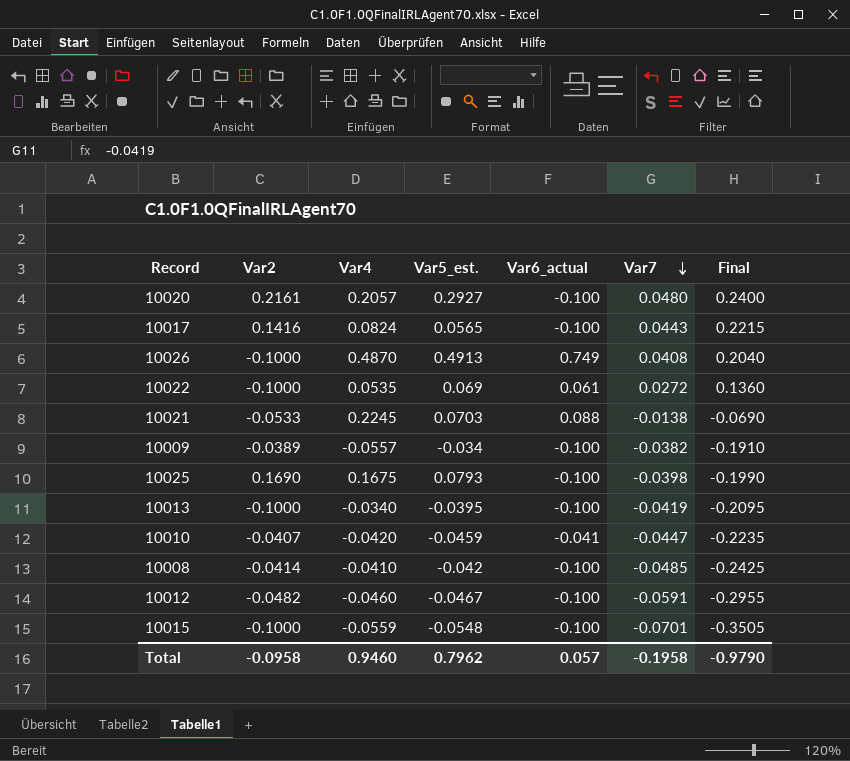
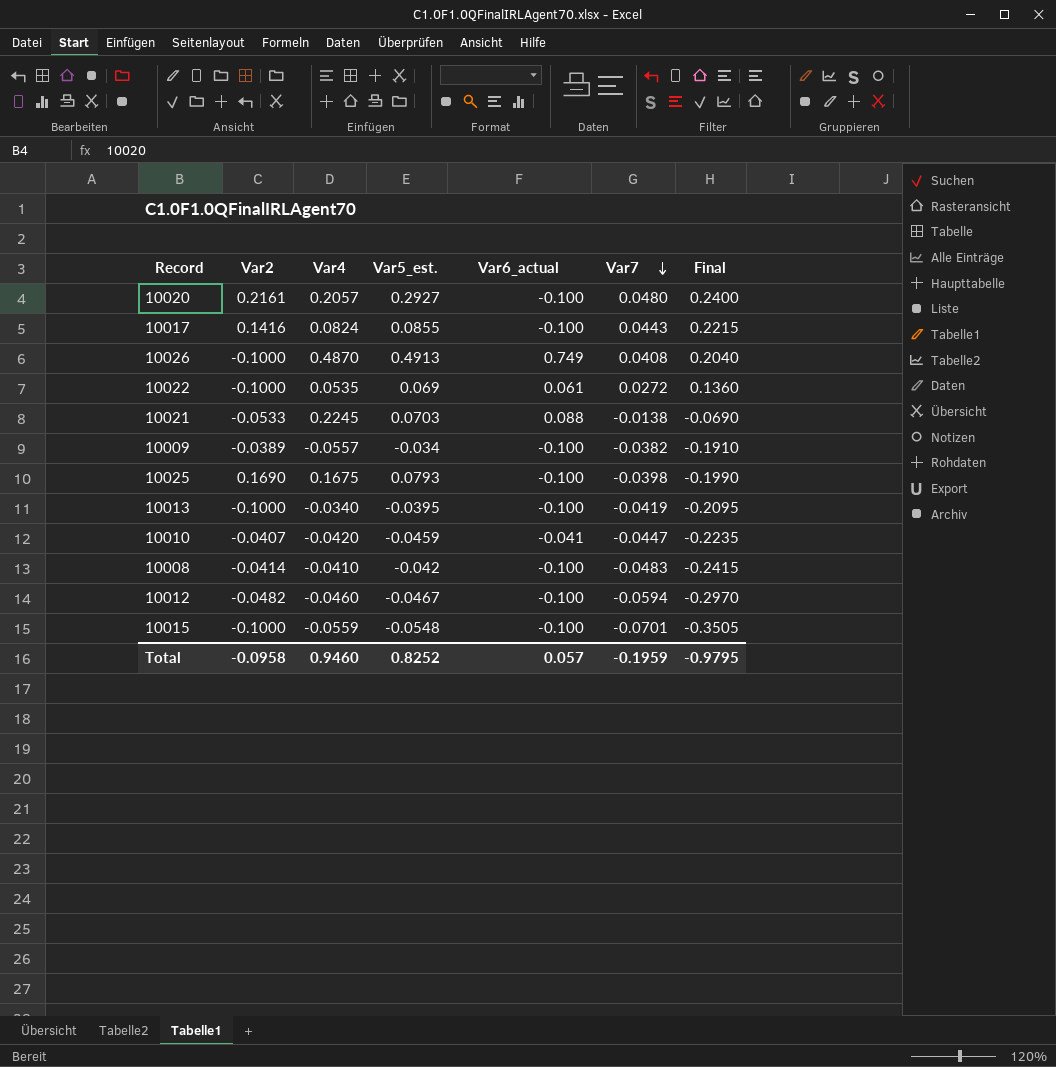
10017 | Var5_est.: 0.0565 -> 0.0855
10008 | Var7: -0.0485 -> -0.0483
10008 | Final: -0.2425 -> -0.2415
10012 | Var7: -0.0591 -> -0.0594
10012 | Final: -0.2955 -> -0.2970
Total | Var5_est.: 0.7962 -> 0.8252
Total | Var7: -0.1958 -> -0.1959
Total | Final: -0.9790 -> -0.9795

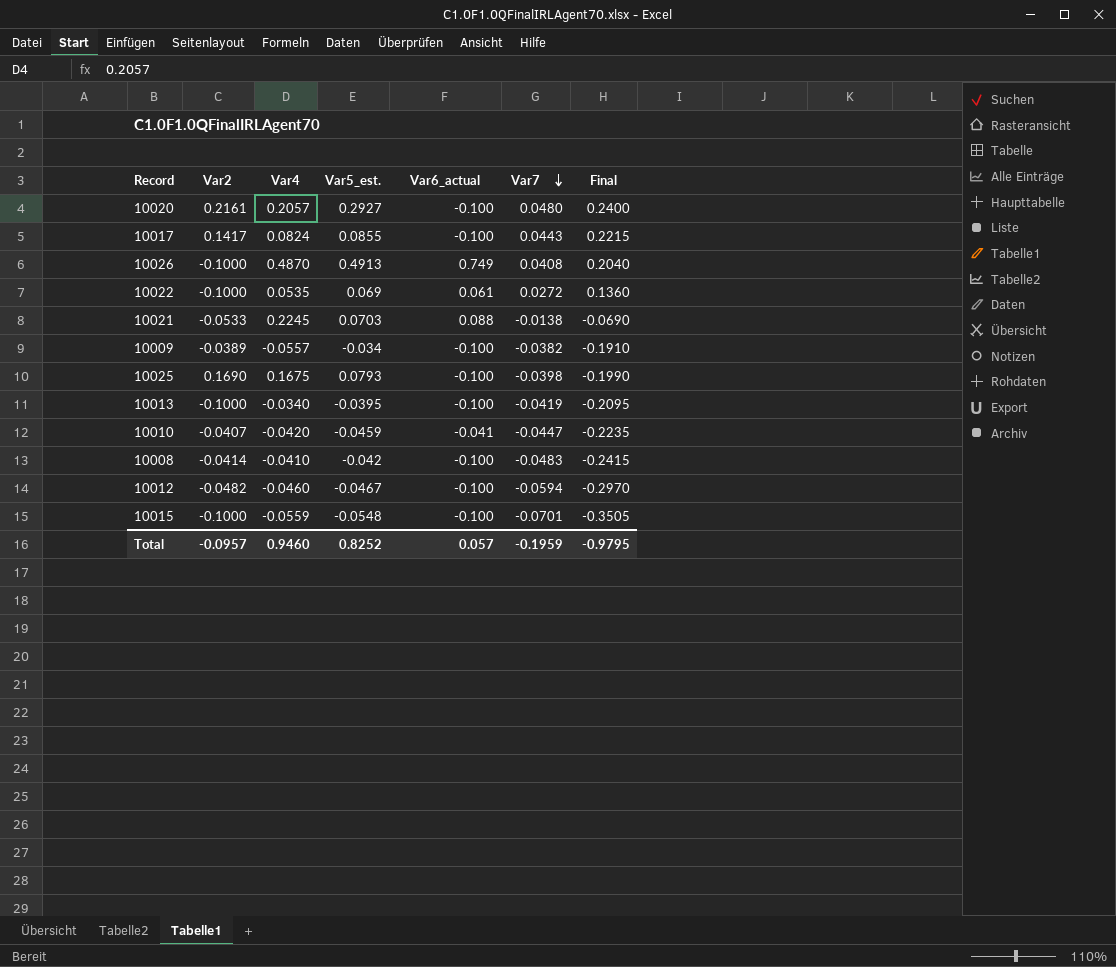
10017 | Var2: 0.1416 -> 0.1417
Total | Var2: -0.0958 -> -0.0957

